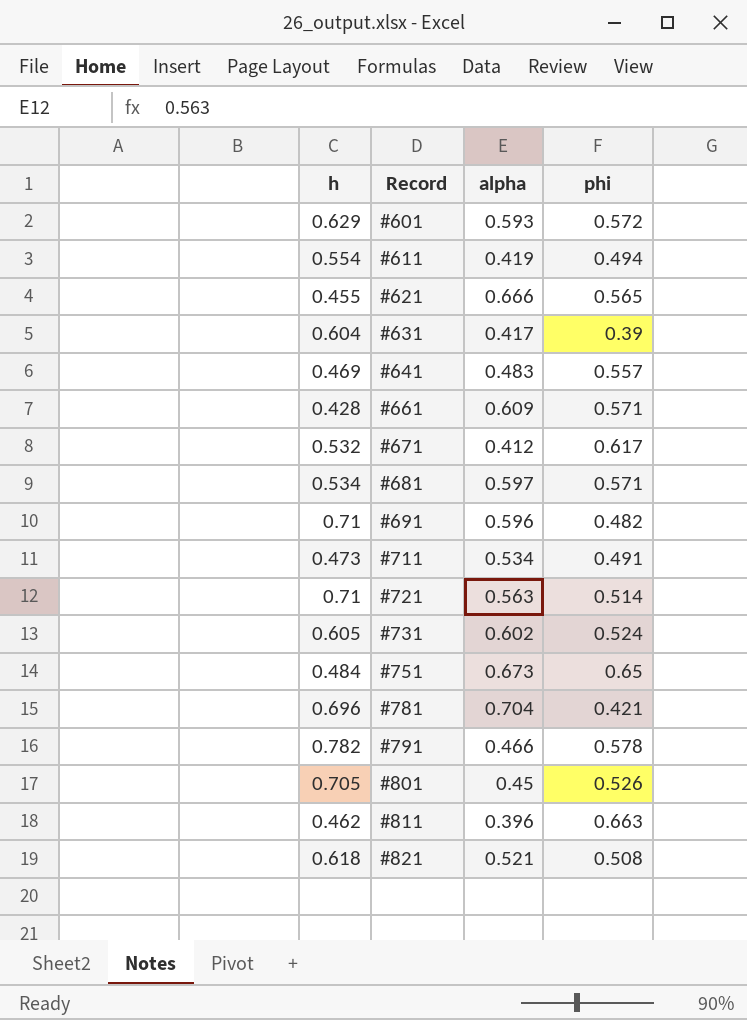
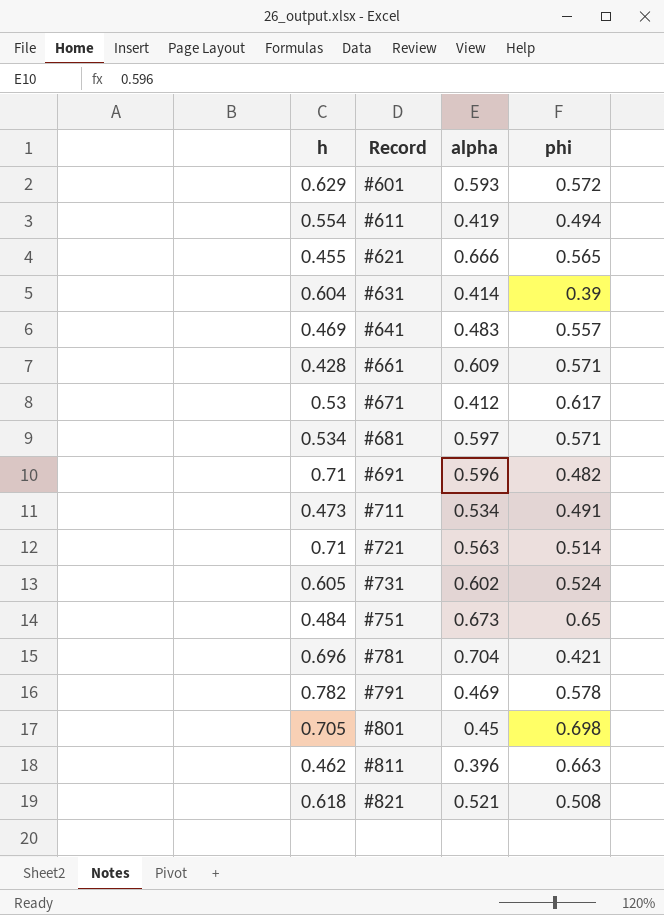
#631 | alpha: 0.417 -> 0.414
#671 | h: 0.532 -> 0.53
#791 | alpha: 0.466 -> 0.469
#801 | phi: 0.526 -> 0.698

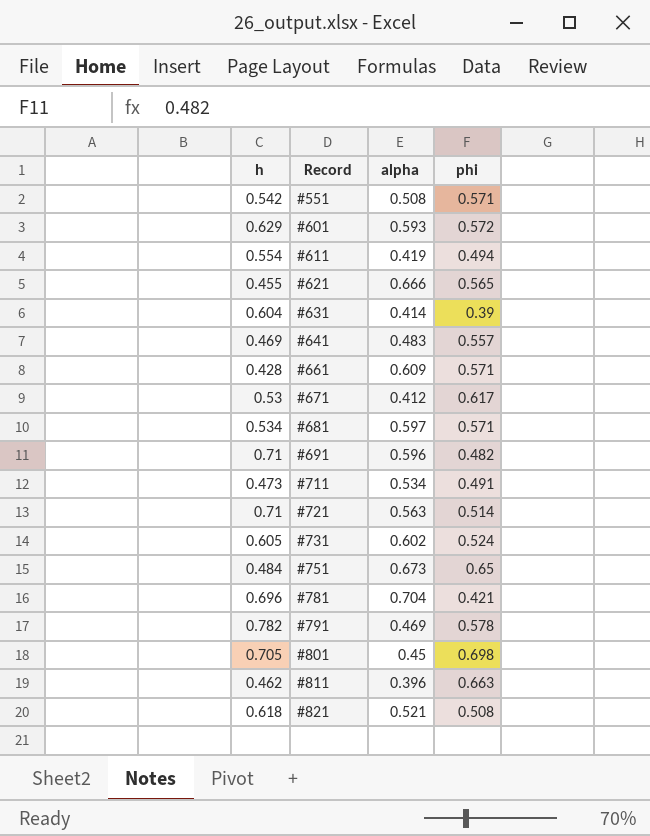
row #551: none -> 0.542 | 0.508 | 0.571

